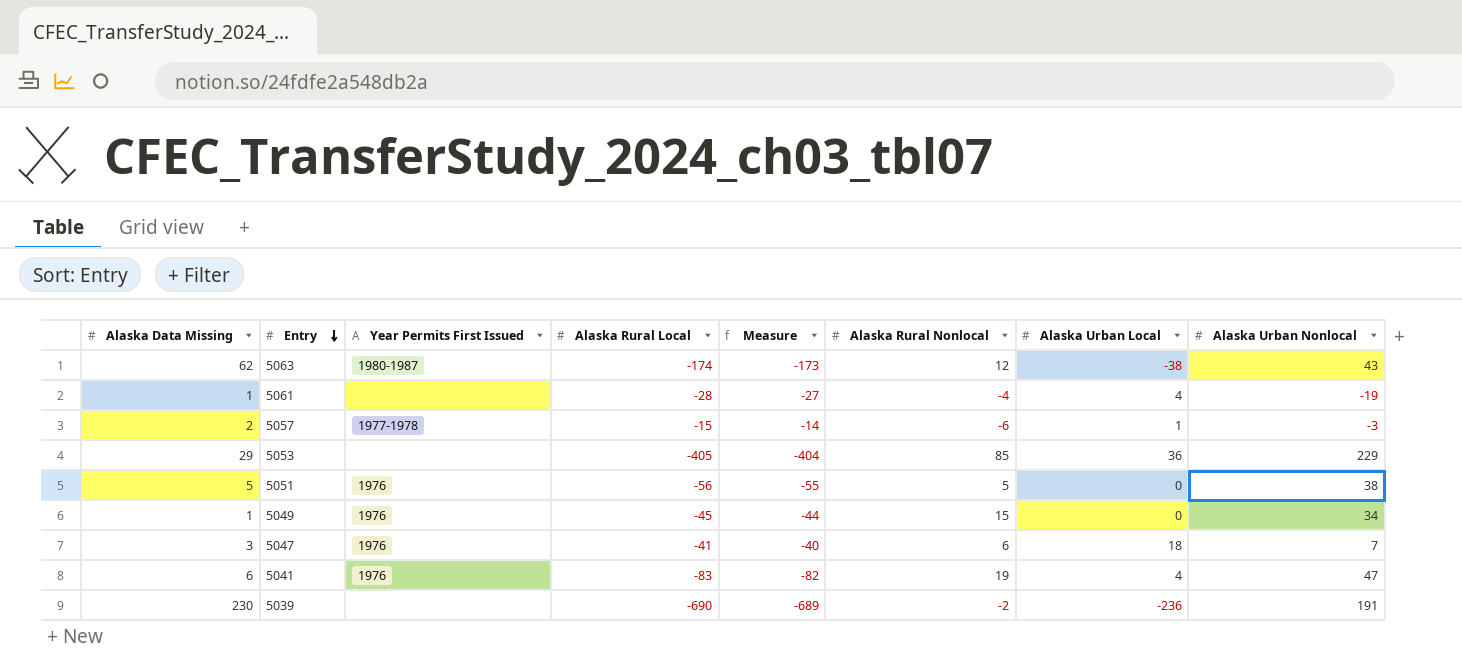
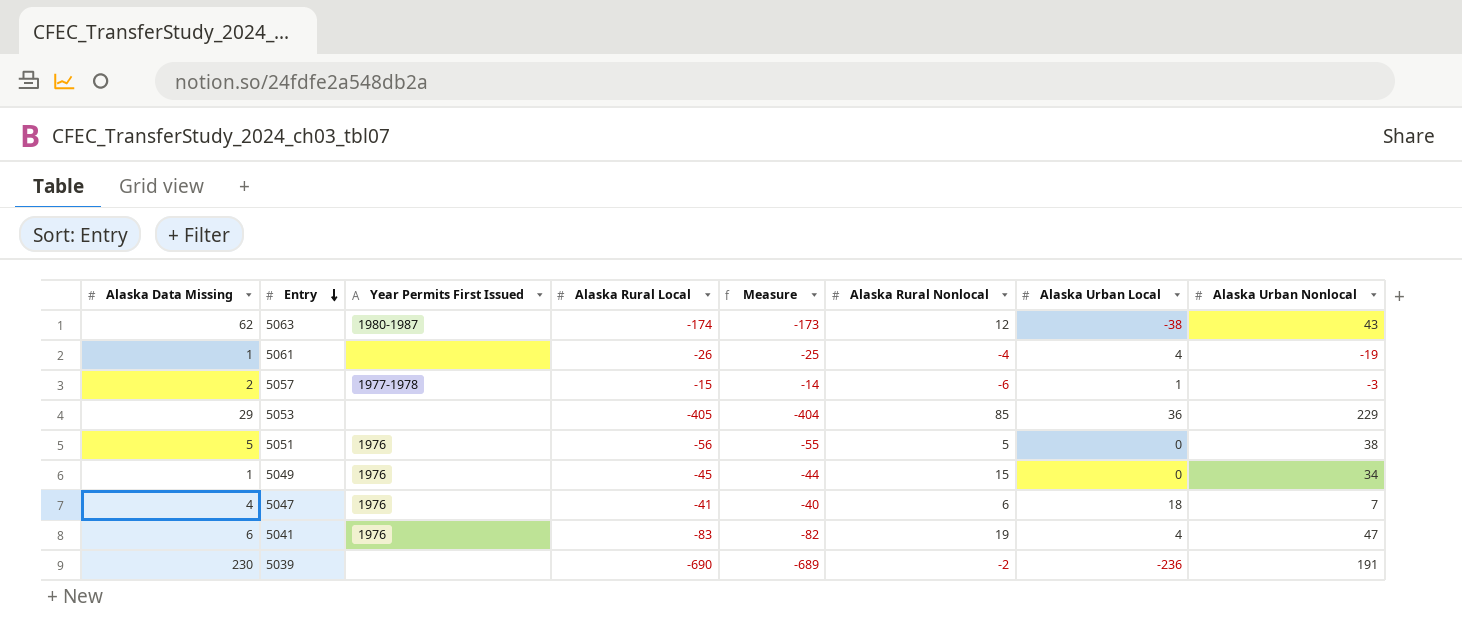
5061 | Alaska Rural Local: -28 -> -26
5061 | Measure: -27 -> -25
5047 | Alaska Data Missing: 3 -> 4

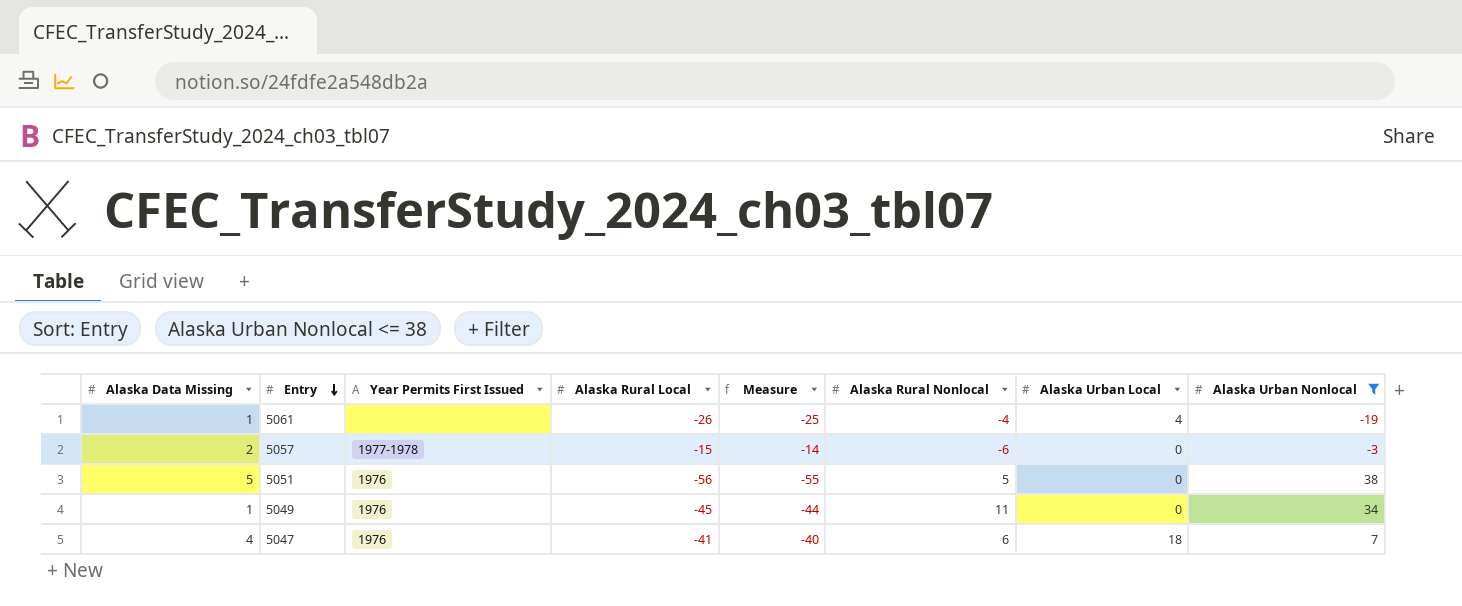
filter: none -> Alaska Urban Nonlocal <= 38
5057 | Alaska Urban Local: 1 -> 0
5049 | Alaska Rural Nonlocal: 15 -> 11

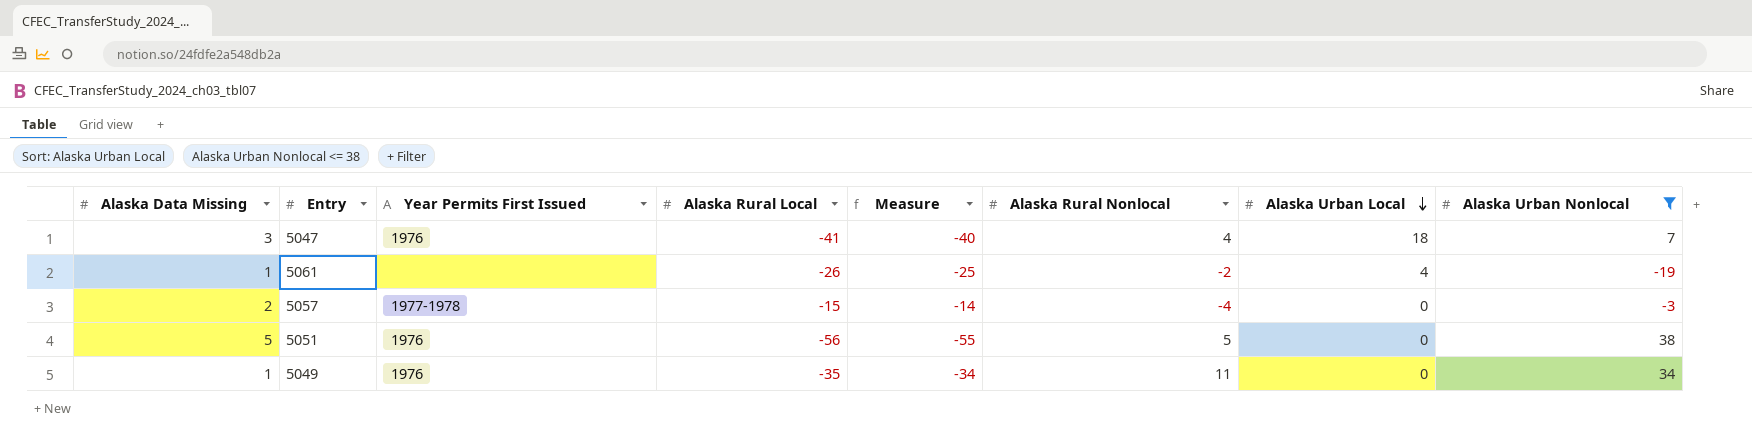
row order: Entry descending -> Alaska Urban Local descending
5047 | Alaska Data Missing: 4 -> 3
5047 | Alaska Rural Nonlocal: 6 -> 4
5061 | Alaska Rural Nonlocal: -4 -> -2
5057 | Alaska Rural Nonlocal: -6 -> -4
5049 | Alaska Rural Local: -45 -> -35
5049 | Measure: -44 -> -34

